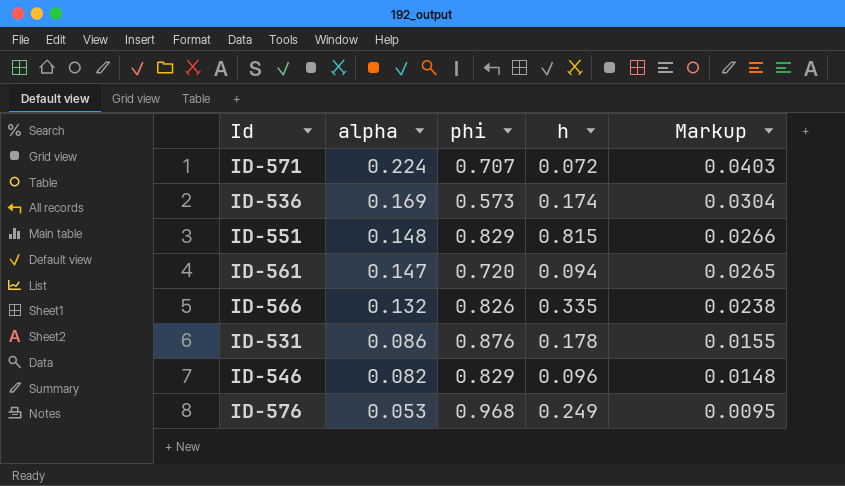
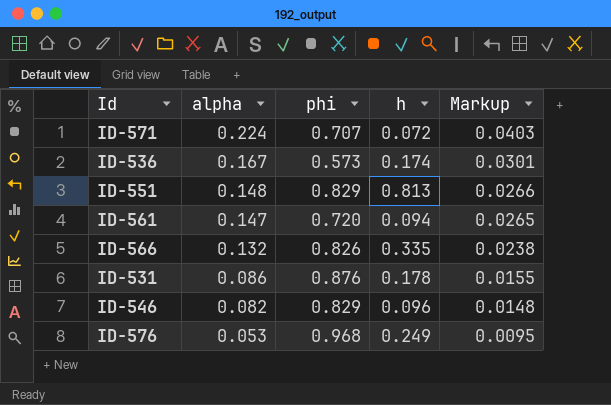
ID-536 | alpha: 0.169 -> 0.167
ID-536 | Markup: 0.0304 -> 0.0301
ID-551 | h: 0.815 -> 0.813

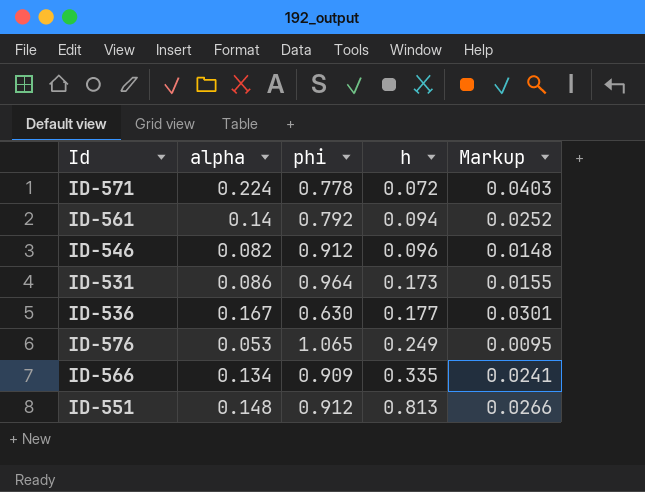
row order: alpha descending -> h ascending
ID-571 | phi: 0.707 -> 0.778
ID-561 | alpha: 0.147 -> 0.14
ID-561 | phi: 0.720 -> 0.792
ID-561 | Markup: 0.0265 -> 0.0252
ID-546 | phi: 0.829 -> 0.912
ID-531 | phi: 0.876 -> 0.964
ID-531 | h: 0.178 -> 0.173
ID-536 | phi: 0.573 -> 0.630
ID-536 | h: 0.174 -> 0.177
ID-576 | phi: 0.968 -> 1.065
ID-566 | alpha: 0.132 -> 0.134
ID-566 | phi: 0.826 -> 0.909
ID-566 | Markup: 0.0238 -> 0.0241
ID-551 | phi: 0.829 -> 0.912

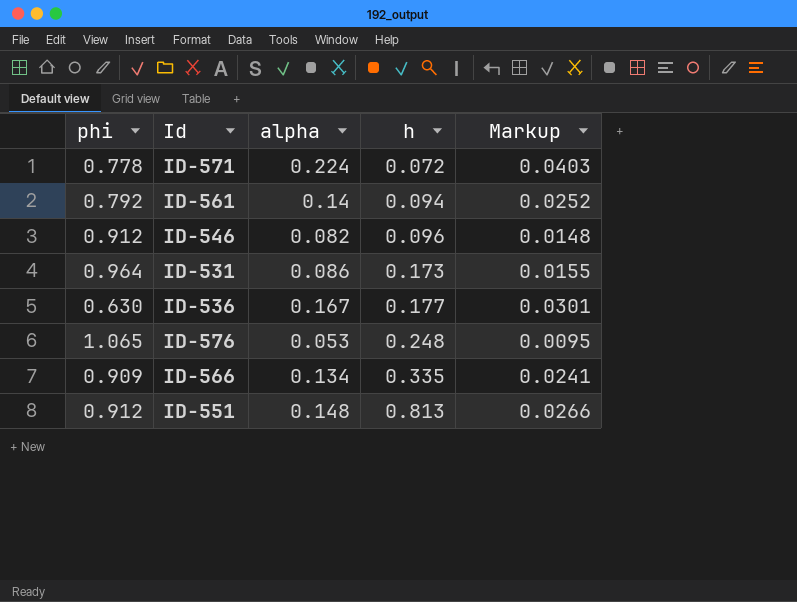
column phi | position: 3 -> 1
ID-576 | h: 0.249 -> 0.248

